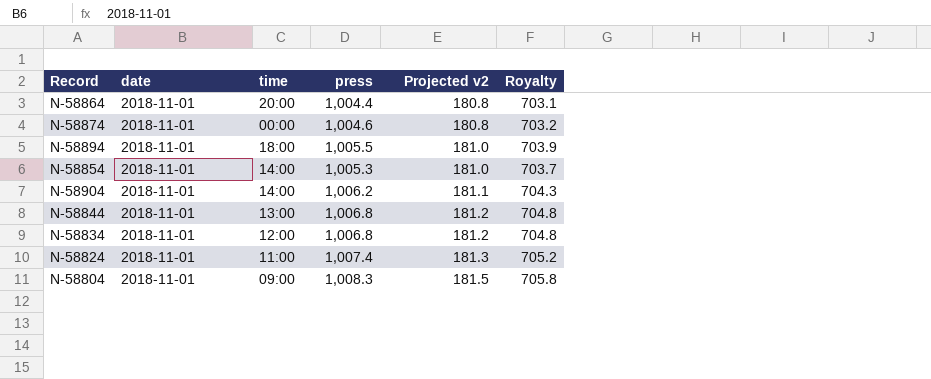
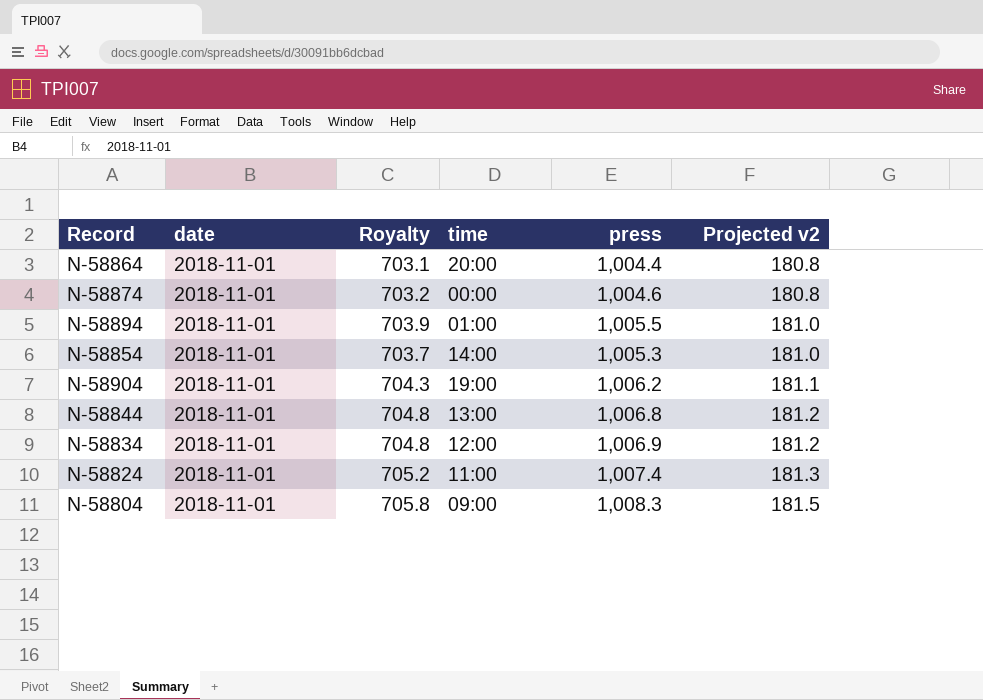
column Royalty | position: 6 -> 3
N-58894 | time: 18:00 -> 01:00
N-58904 | time: 14:00 -> 19:00
N-58834 | press: 1,006.8 -> 1,006.9

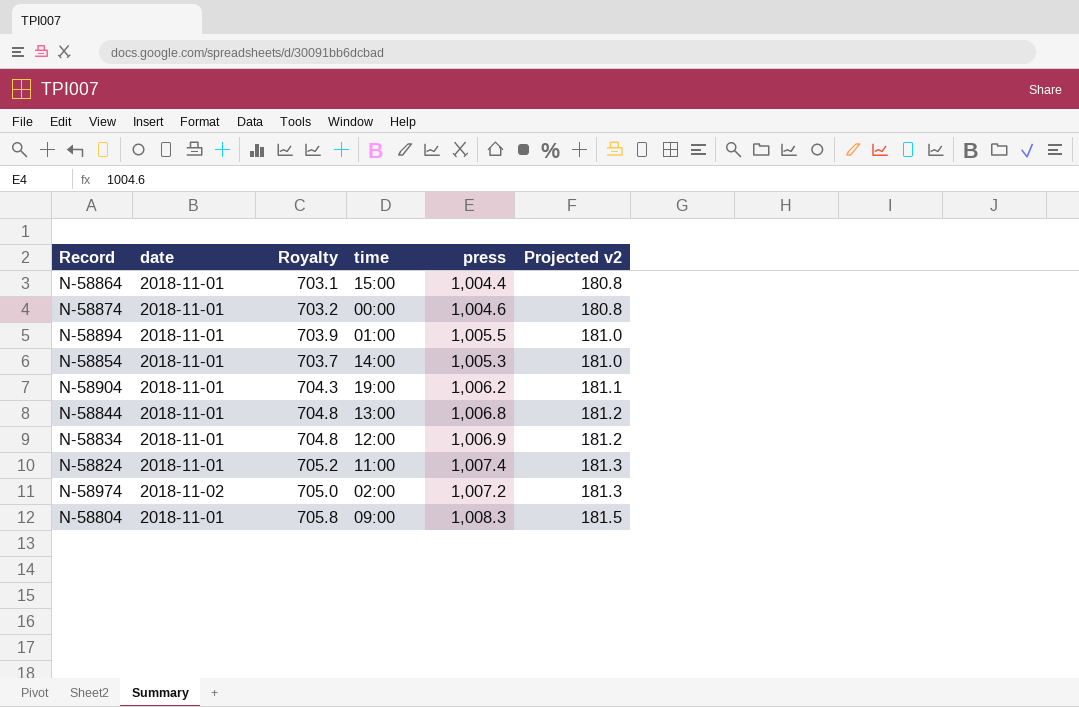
N-58864 | time: 20:00 -> 15:00
row N-58974: none -> 2018-11-02 | 705.0 | 02:00 | 1,007.2 | 181.3

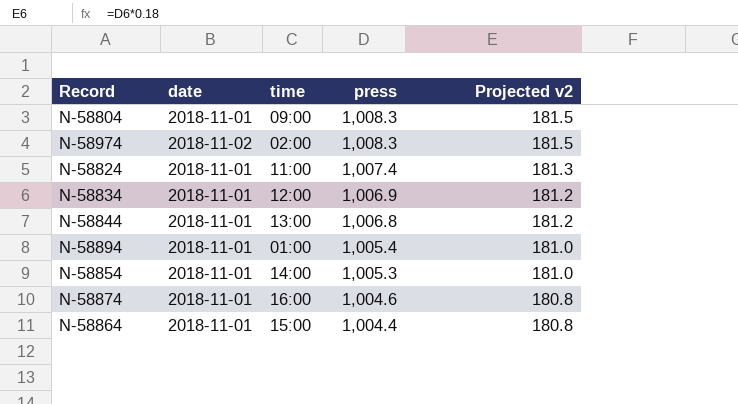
row order: Projected v2 ascending -> press descending
column Royalty | formula: [press] * 0.7 -> none
row N-58904: 2018-11-01 | 704.3 | 19:00 | 1,006.2 | 181.1 -> none
N-58974 | press: 1,007.2 -> 1,008.3
N-58974 | Projected v2: 181.3 -> 181.5
N-58894 | press: 1,005.5 -> 1,005.4
N-58874 | time: 00:00 -> 16:00

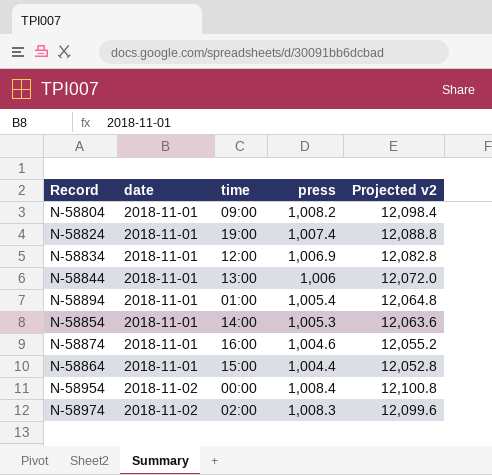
row order: press descending -> date ascending
column Projected v2 | formula: [press] * 0.18 -> [press] * 12
N-58804 | press: 1,008.3 -> 1,008.2
N-58824 | time: 11:00 -> 19:00
N-58844 | press: 1,006.8 -> 1,006
row N-58954: none -> 2018-11-02 | 00:00 | 1,008.4 | 12,100.8

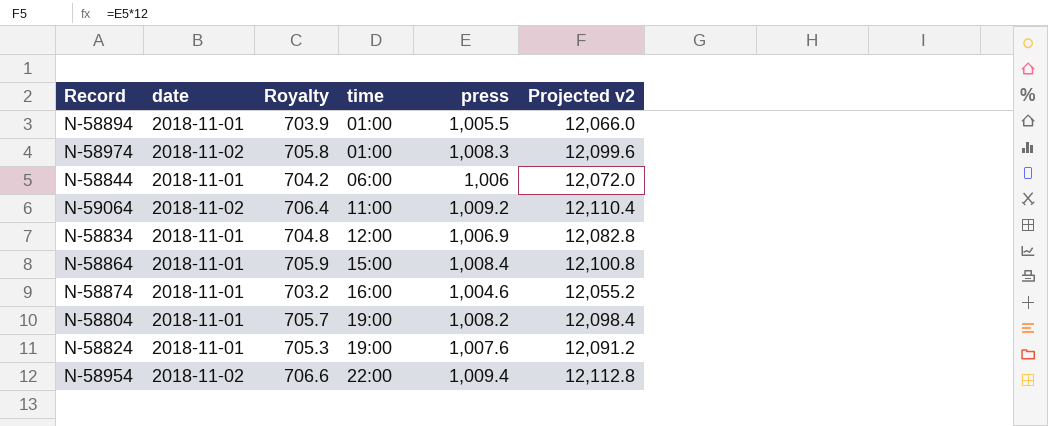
row order: date ascending -> time ascending
column Royalty | formula: none -> [press] * 0.7
row N-58854: 2018-11-01 | 14:00 | 1,005.3 | 12,063.6 -> none
N-58894 | press: 1,005.4 -> 1,005.5
N-58894 | Projected v2: 12,064.8 -> 12,066.0
N-58974 | time: 02:00 -> 01:00
N-58844 | time: 13:00 -> 06:00
row N-59064: none -> 2018-11-02 | 706.4 | 11:00 | 1,009.2 | 12,110.4
N-58864 | press: 1,004.4 -> 1,008.4
N-58864 | Projected v2: 12,052.8 -> 12,100.8
N-58804 | time: 09:00 -> 19:00
N-58824 | press: 1,007.4 -> 1,007.6
N-58824 | Projected v2: 12,088.8 -> 12,091.2
N-58954 | time: 00:00 -> 22:00
N-58954 | press: 1,008.4 -> 1,009.4
N-58954 | Projected v2: 12,100.8 -> 12,112.8

